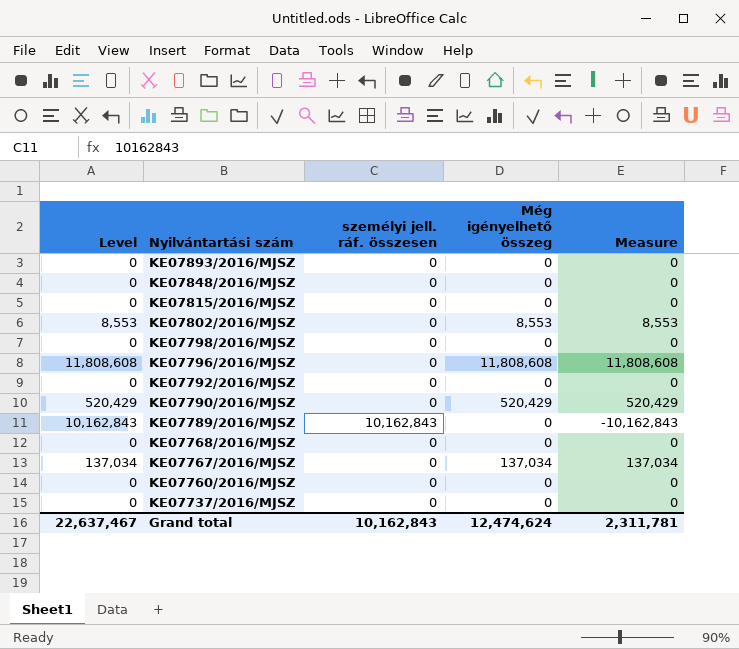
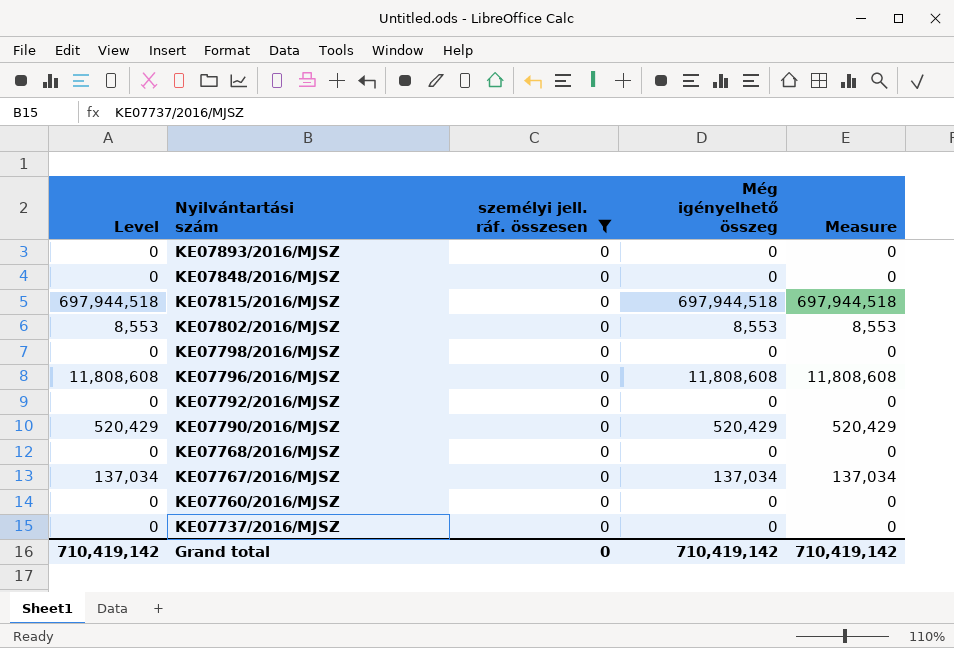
filter: none -> személyi jell. ráf. összesen = 0
KE07815/2016/MJSZ | Level: 0 -> 697,944,518
KE07815/2016/MJSZ | Még igényelhető összeg: 0 -> 697,944,518
KE07815/2016/MJSZ | Measure: 0 -> 697,944,518
Grand total | Level: 22,637,467 -> 710,419,142
Grand total | személyi jell. ráf. összesen: 10,162,843 -> 0
Grand total | Még igényelhető összeg: 12,474,624 -> 710,419,142
Grand total | Measure: 2,311,781 -> 710,419,142

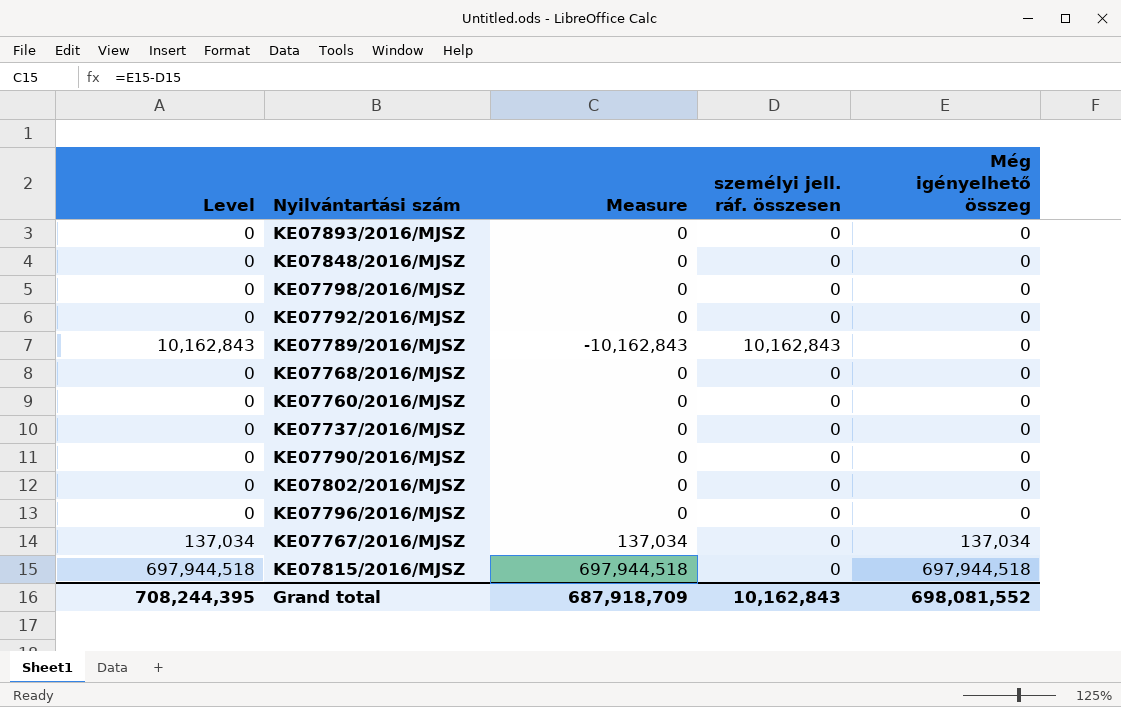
filter: személyi jell. ráf. összesen = 0 -> none
row order: Nyilvántartási szám descending -> Még igényelhető összeg ascending
column Measure | position: 5 -> 3
KE07790/2016/MJSZ | Level: 520,429 -> 0
KE07790/2016/MJSZ | Measure: 520,429 -> 0
KE07790/2016/MJSZ | Még igényelhető összeg: 520,429 -> 0
KE07802/2016/MJSZ | Level: 8,553 -> 0
KE07802/2016/MJSZ | Measure: 8,553 -> 0
KE07802/2016/MJSZ | Még igényelhető összeg: 8,553 -> 0
KE07796/2016/MJSZ | Level: 11,808,608 -> 0
KE07796/2016/MJSZ | Measure: 11,808,608 -> 0
KE07796/2016/MJSZ | Még igényelhető összeg: 11,808,608 -> 0
Grand total | Level: 710,419,142 -> 708,244,395
Grand total | Measure: 710,419,142 -> 687,918,709
Grand total | személyi jell. ráf. összesen: 0 -> 10,162,843
Grand total | Még igényelhető összeg: 710,419,142 -> 698,081,552

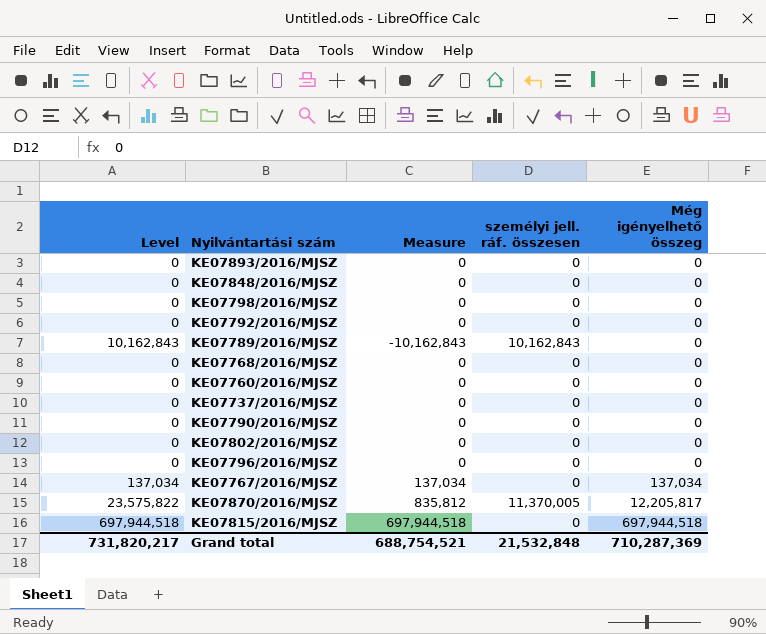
row KE07870/2016/MJSZ: none -> 23,575,822 | 835,812 | 11,370,005 | 12,205,817
Grand total | Level: 708,244,395 -> 731,820,217
Grand total | Measure: 687,918,709 -> 688,754,521
Grand total | személyi jell. ráf. összesen: 10,162,843 -> 21,532,848
Grand total | Még igényelhető összeg: 698,081,552 -> 710,287,369

